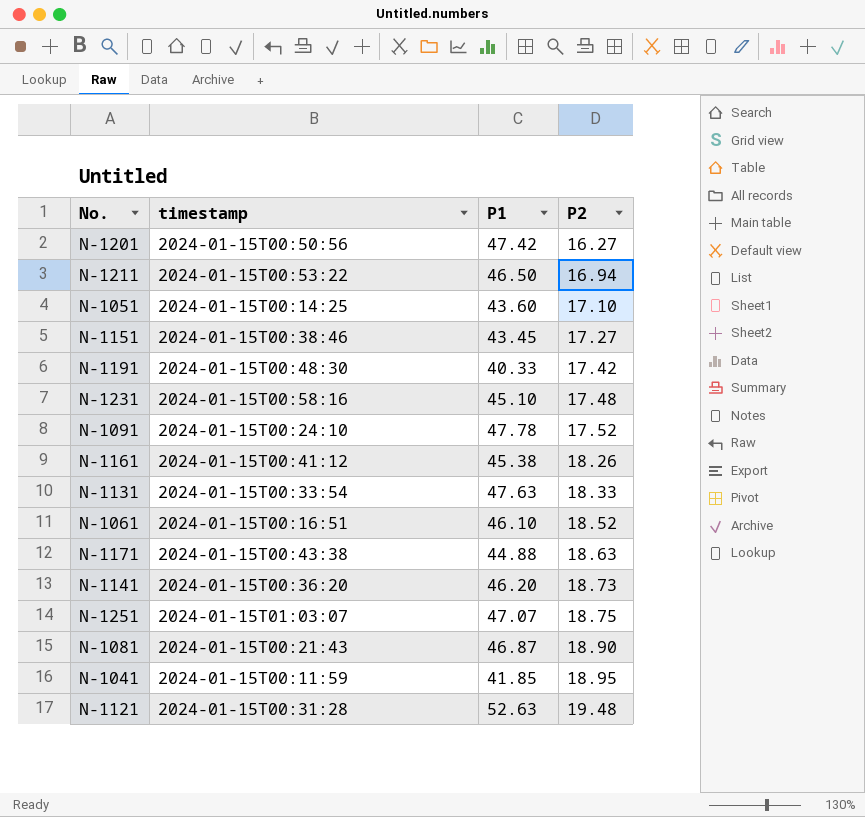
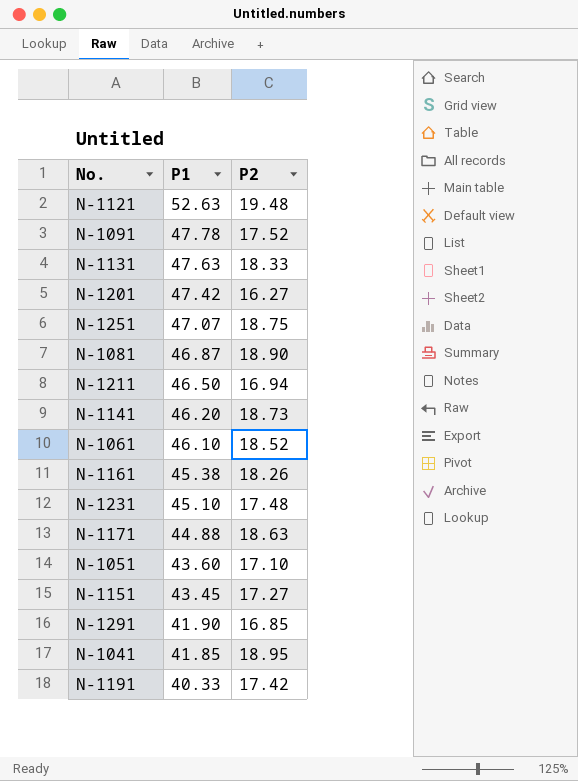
row order: P2 ascending -> P1 descending
column timestamp | position: 2 -> none
row N-1291: none -> 41.90 | 16.85

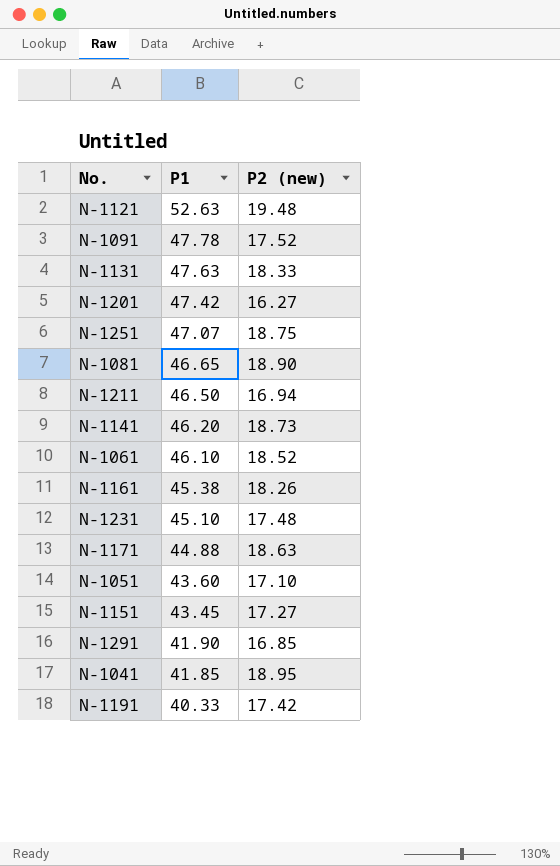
column name: P2 -> P2 (new)
N-1081 | P1: 46.87 -> 46.65

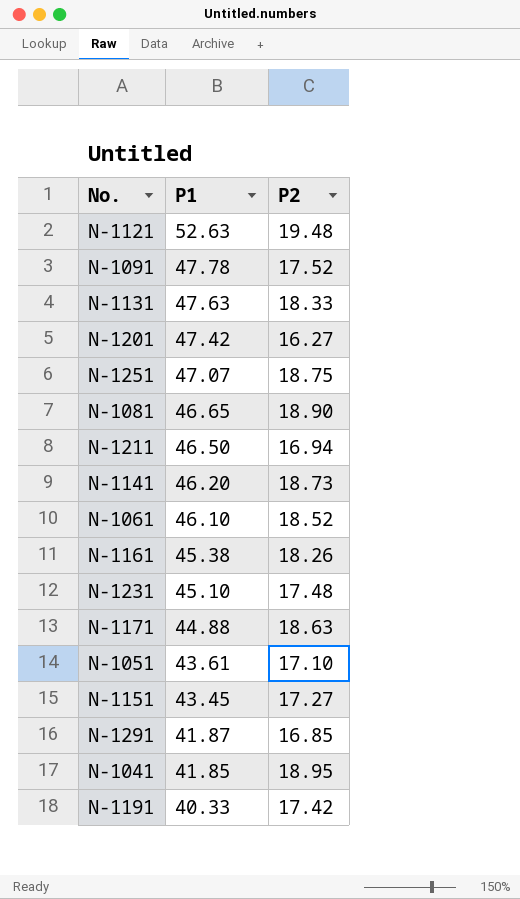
column name: P2 (new) -> P2
N-1051 | P1: 43.60 -> 43.61
N-1291 | P1: 41.90 -> 41.87

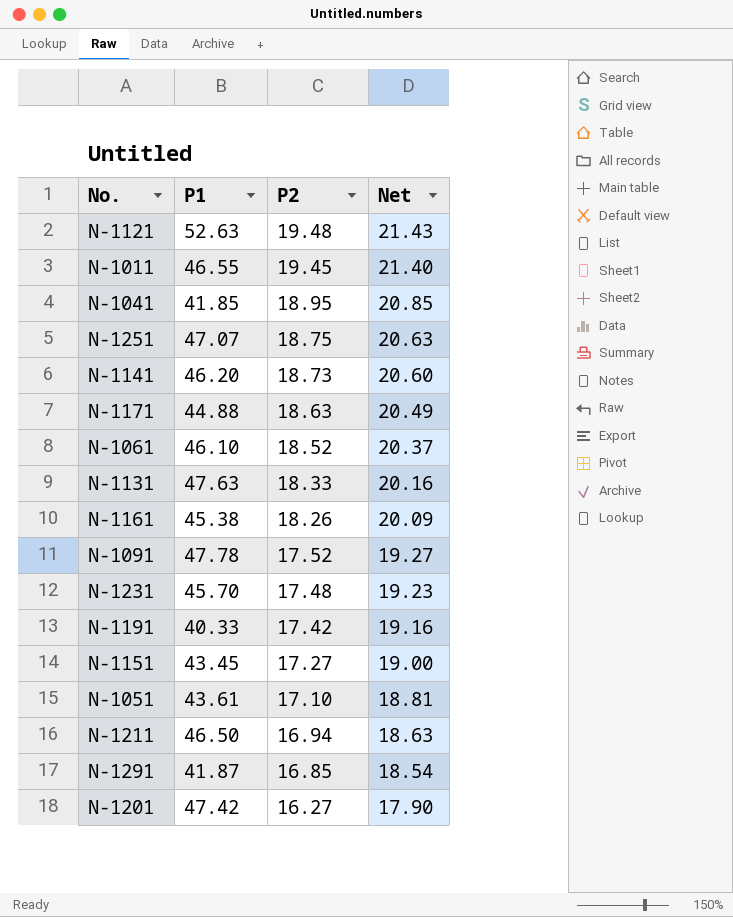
row order: P1 descending -> P2 descending
column Net | formula: none -> [P2] * 1.1
row N-1081: 46.65 | 18.90 -> none
row N-1011: none -> 46.55 | 19.45 | 21.40
N-1231 | P1: 45.10 -> 45.70

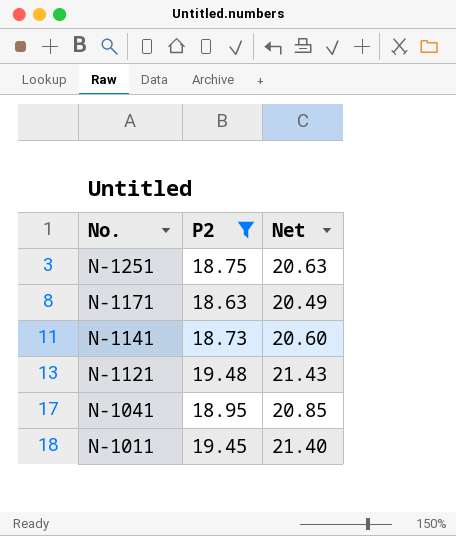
filter: none -> P2 >= 18.63
row order: P2 descending -> No. descending
column P1 | position: 2 -> none

